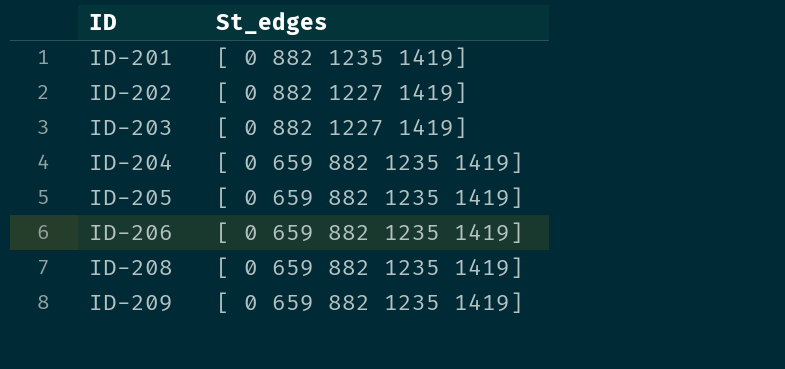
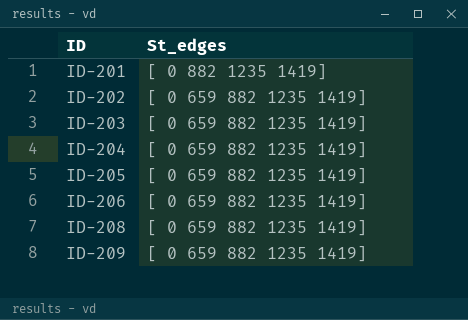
ID-202 | St_edges: [ 0 882 1227 1419] -> [ 0 659 882 1235 1419]
ID-203 | St_edges: [ 0 882 1227 1419] -> [ 0 659 882 1235 1419]

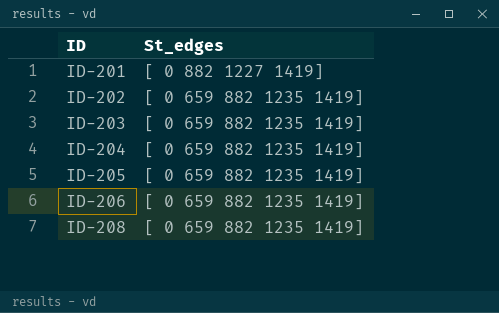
row ID-209: [ 0 659 882 1235 1419] -> none
ID-201 | St_edges: [ 0 882 1235 1419] -> [ 0 882 1227 1419]

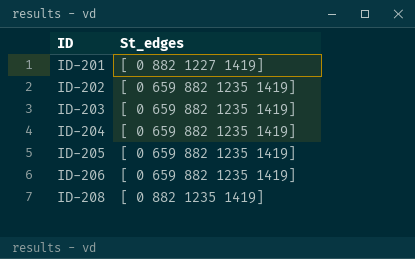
ID-208 | St_edges: [ 0 659 882 1235 1419] -> [ 0 882 1235 1419]

